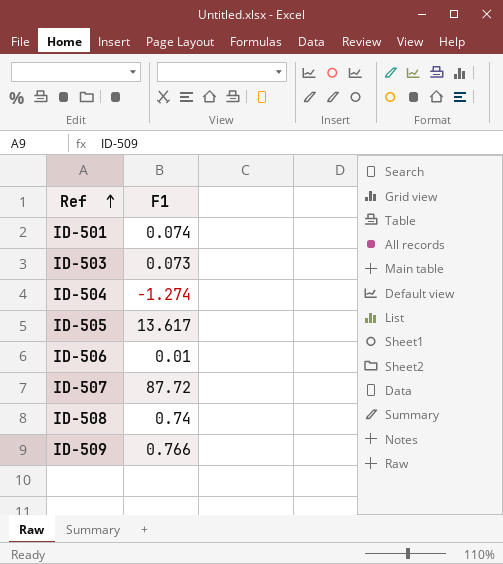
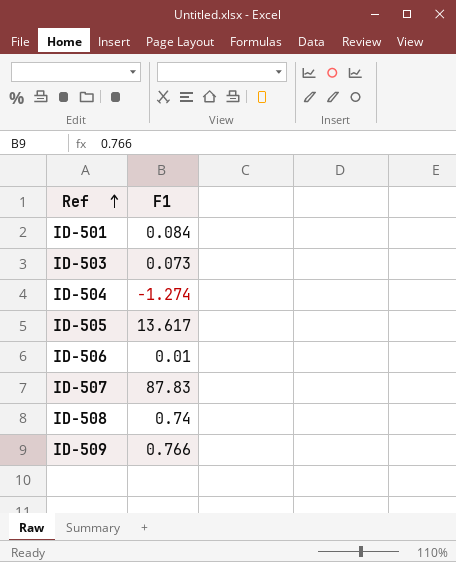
ID-501 | F1: 0.074 -> 0.084
ID-507 | F1: 87.72 -> 87.83

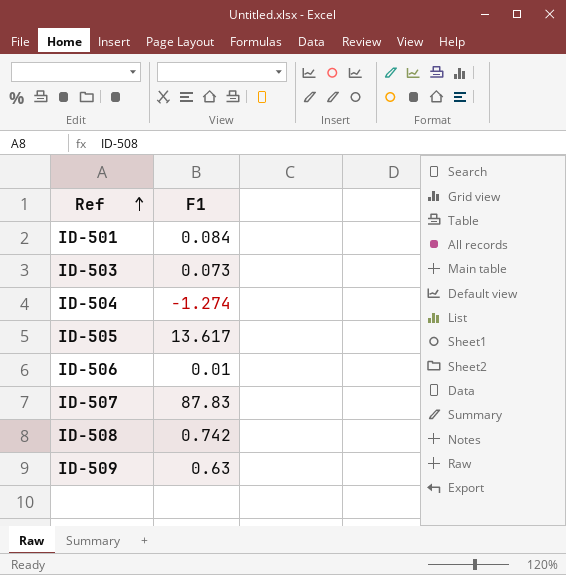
ID-508 | F1: 0.74 -> 0.742
ID-509 | F1: 0.766 -> 0.63

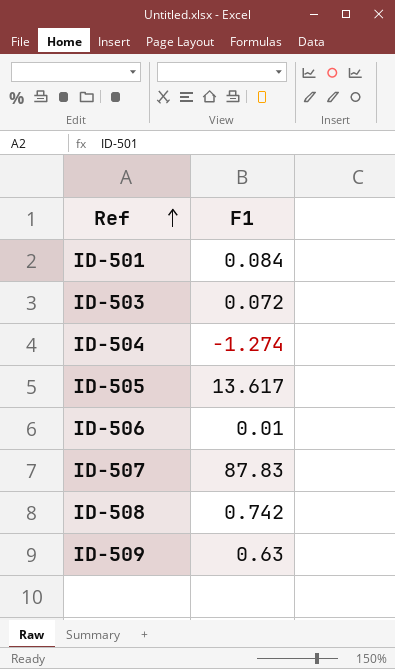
ID-503 | F1: 0.073 -> 0.072

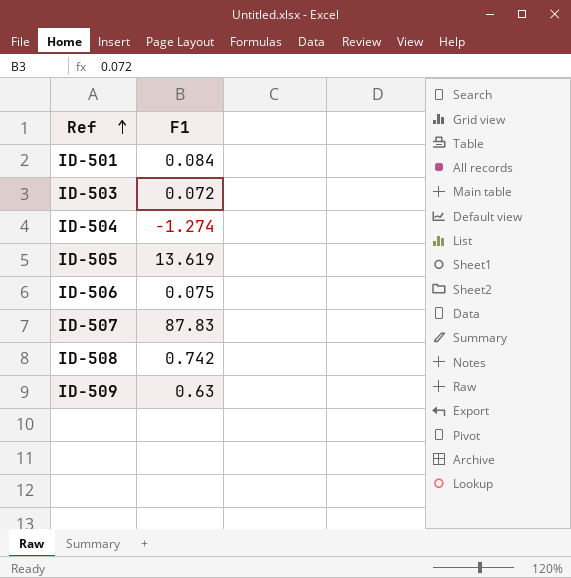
ID-505 | F1: 13.617 -> 13.619
ID-506 | F1: 0.01 -> 0.075

